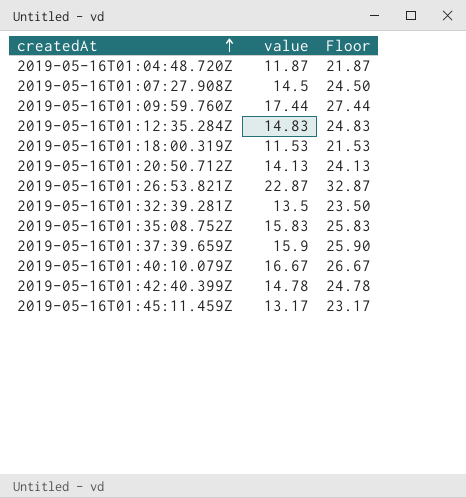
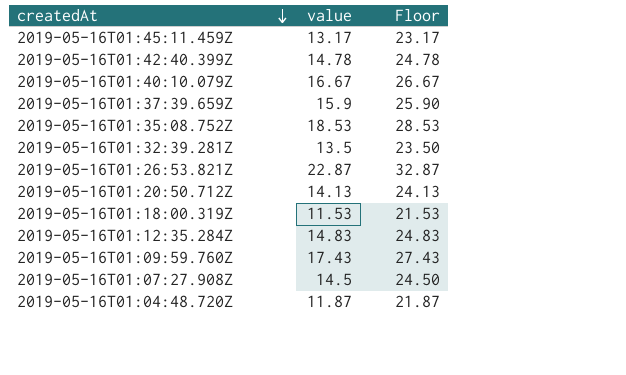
row order: createdAt ascending -> createdAt descending
2019-05-16T01:35:08.752Z | value: 15.83 -> 18.53
2019-05-16T01:35:08.752Z | Floor: 25.83 -> 28.53
2019-05-16T01:09:59.760Z | value: 17.44 -> 17.43
2019-05-16T01:09:59.760Z | Floor: 27.44 -> 27.43

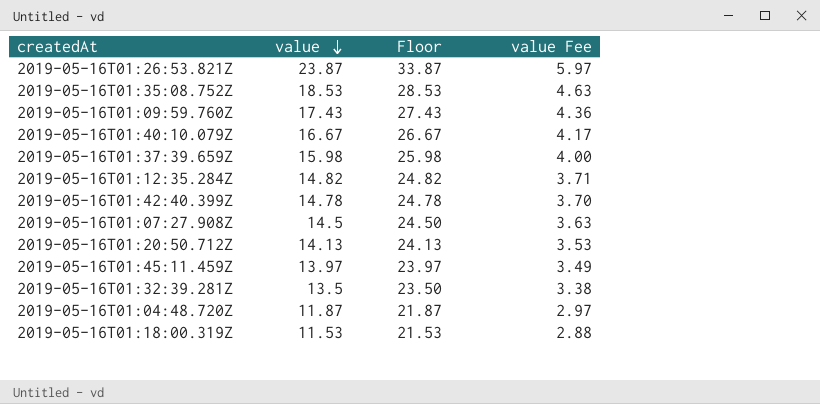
row order: createdAt descending -> value descending
column value Fee | formula: none -> [value] * 0.25
2019-05-16T01:26:53.821Z | value: 22.87 -> 23.87
2019-05-16T01:26:53.821Z | Floor: 32.87 -> 33.87
2019-05-16T01:37:39.659Z | value: 15.9 -> 15.98
2019-05-16T01:37:39.659Z | Floor: 25.90 -> 25.98
2019-05-16T01:12:35.284Z | value: 14.83 -> 14.82
2019-05-16T01:12:35.284Z | Floor: 24.83 -> 24.82
2019-05-16T01:45:11.459Z | value: 13.17 -> 13.97
2019-05-16T01:45:11.459Z | Floor: 23.17 -> 23.97

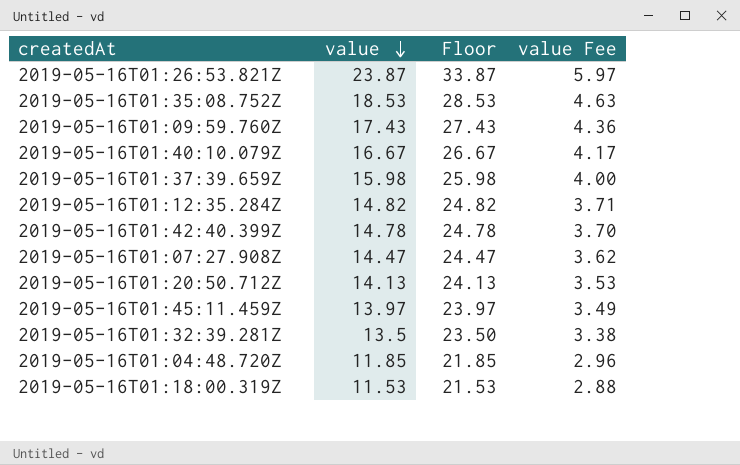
2019-05-16T01:07:27.908Z | value: 14.5 -> 14.47
2019-05-16T01:07:27.908Z | Floor: 24.50 -> 24.47
2019-05-16T01:07:27.908Z | value Fee: 3.63 -> 3.62
2019-05-16T01:04:48.720Z | value: 11.87 -> 11.85
2019-05-16T01:04:48.720Z | Floor: 21.87 -> 21.85
2019-05-16T01:04:48.720Z | value Fee: 2.97 -> 2.96

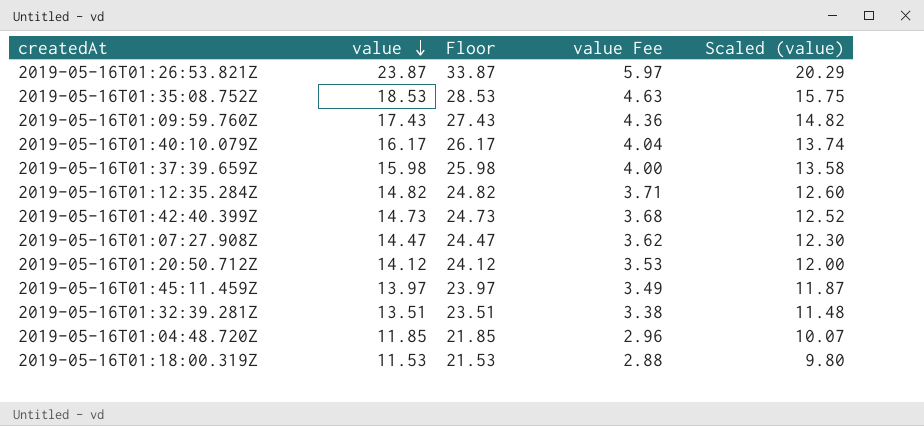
column Scaled (value) | formula: none -> [value] * 0.85
2019-05-16T01:40:10.079Z | value: 16.67 -> 16.17
2019-05-16T01:40:10.079Z | Floor: 26.67 -> 26.17
2019-05-16T01:40:10.079Z | value Fee: 4.17 -> 4.04
2019-05-16T01:42:40.399Z | value: 14.78 -> 14.73
2019-05-16T01:42:40.399Z | Floor: 24.78 -> 24.73
2019-05-16T01:42:40.399Z | value Fee: 3.70 -> 3.68
2019-05-16T01:20:50.712Z | value: 14.13 -> 14.12
2019-05-16T01:20:50.712Z | Floor: 24.13 -> 24.12
2019-05-16T01:32:39.281Z | value: 13.5 -> 13.51
2019-05-16T01:32:39.281Z | Floor: 23.50 -> 23.51

